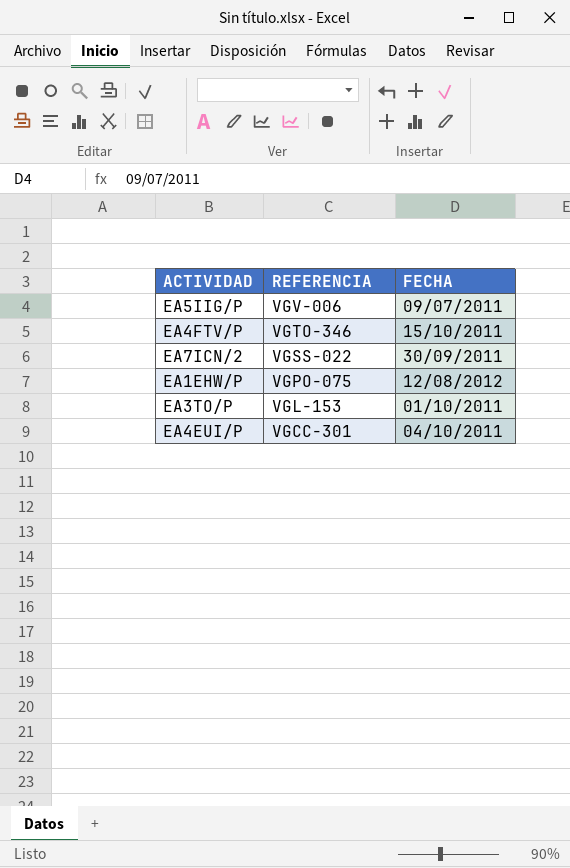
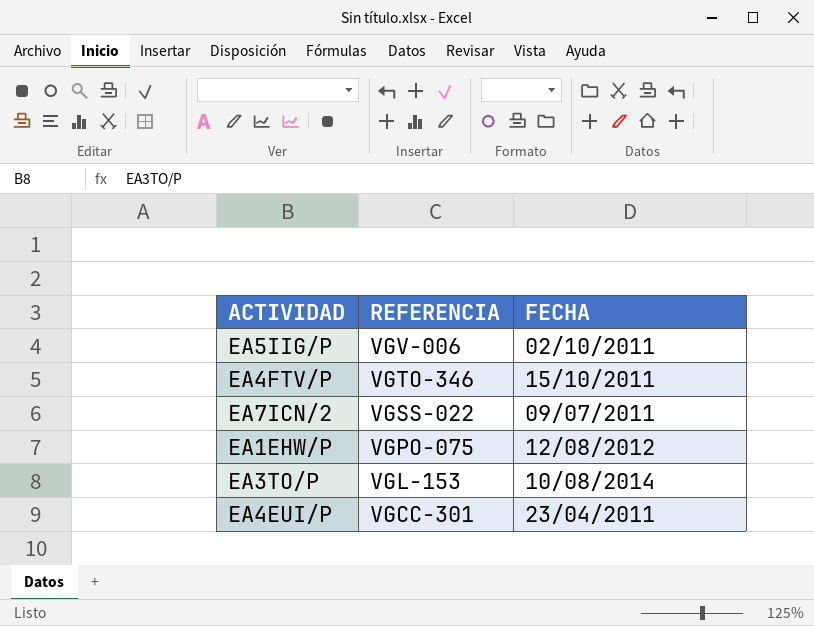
EA5IIG/P | FECHA: 09/07/2011 -> 02/10/2011
EA7ICN/2 | FECHA: 30/09/2011 -> 09/07/2011
EA3TO/P | FECHA: 01/10/2011 -> 10/08/2014
EA4EUI/P | FECHA: 04/10/2011 -> 23/04/2011

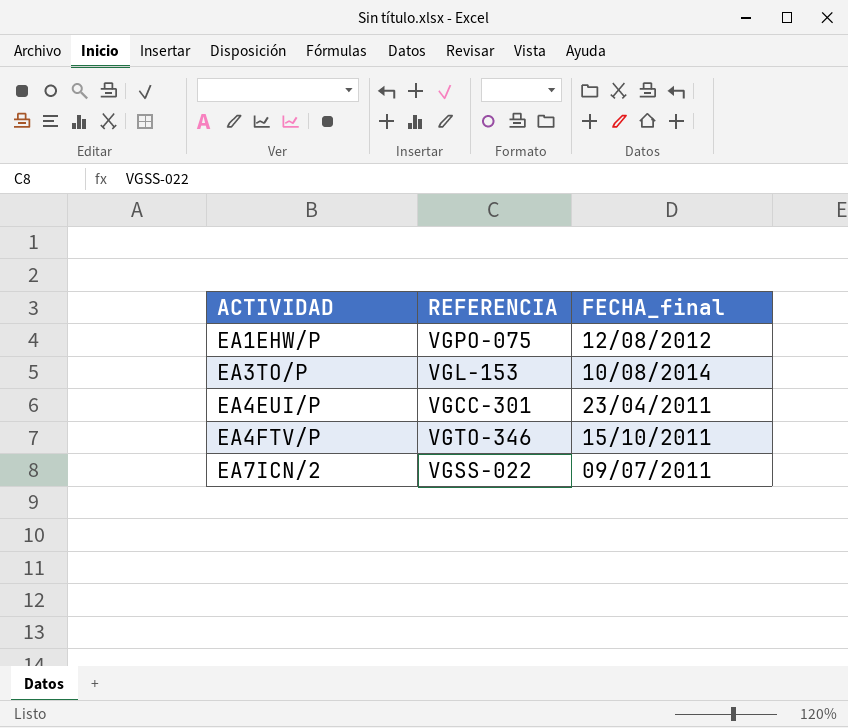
row order: REFERENCIA descending -> ACTIVIDAD ascending
column name: FECHA -> FECHA_final
row EA5IIG/P: VGV-006 | 02/10/2011 -> none

